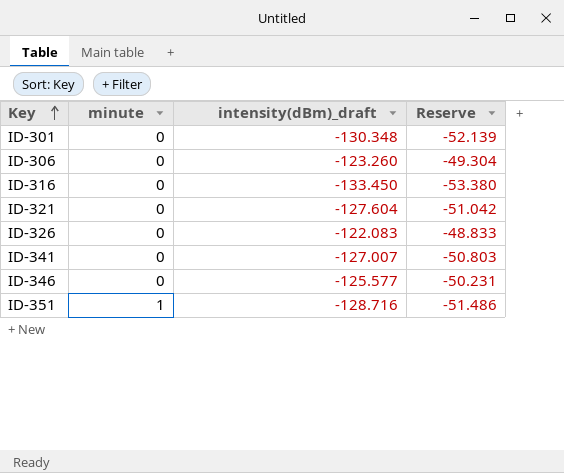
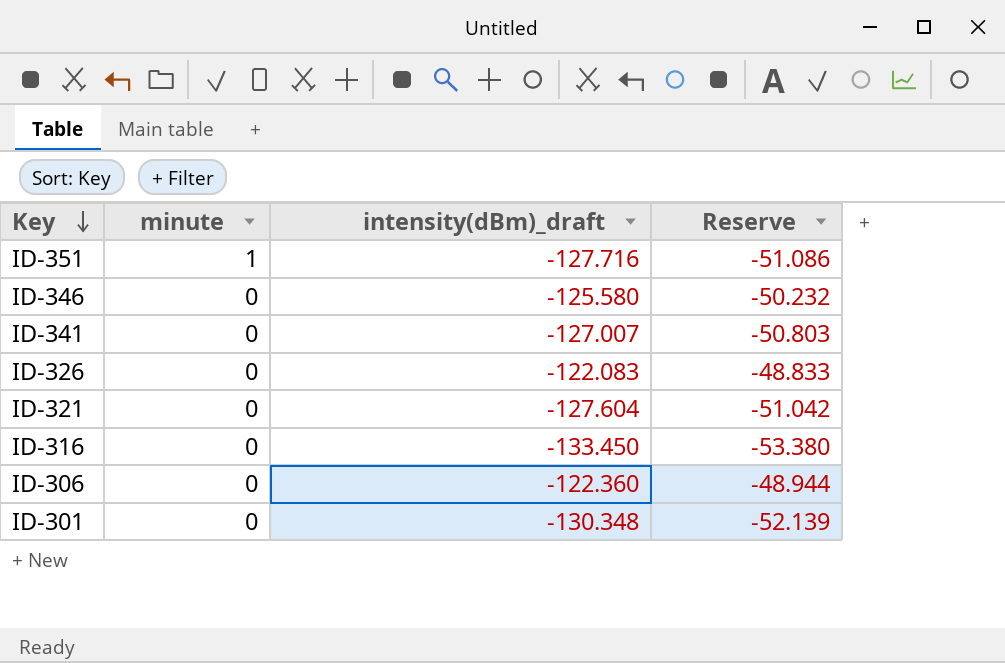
row order: Key ascending -> Key descending
ID-351 | intensity(dBm)_draft: -128.716 -> -127.716
ID-351 | Reserve: -51.486 -> -51.086
ID-346 | intensity(dBm)_draft: -125.577 -> -125.580
ID-346 | Reserve: -50.231 -> -50.232
ID-306 | intensity(dBm)_draft: -123.260 -> -122.360
ID-306 | Reserve: -49.304 -> -48.944

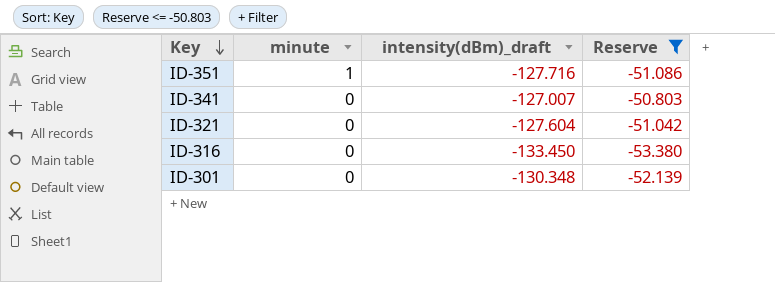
filter: none -> Reserve <= -50.803

